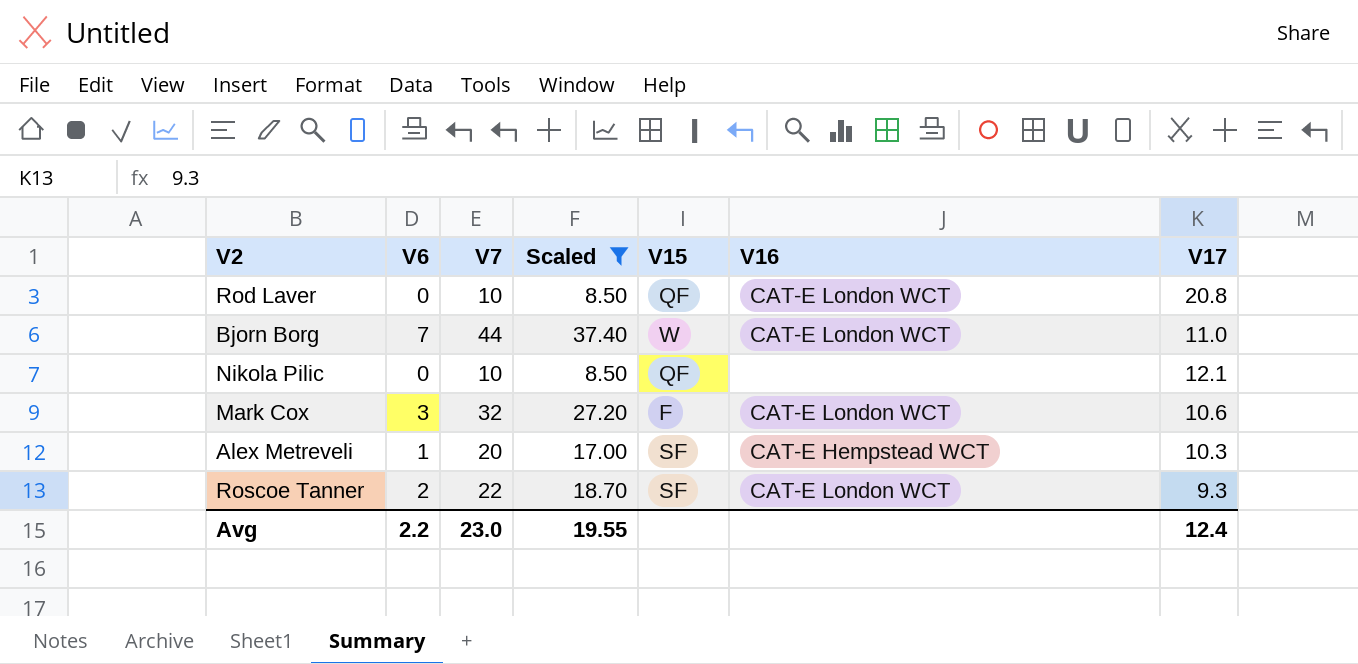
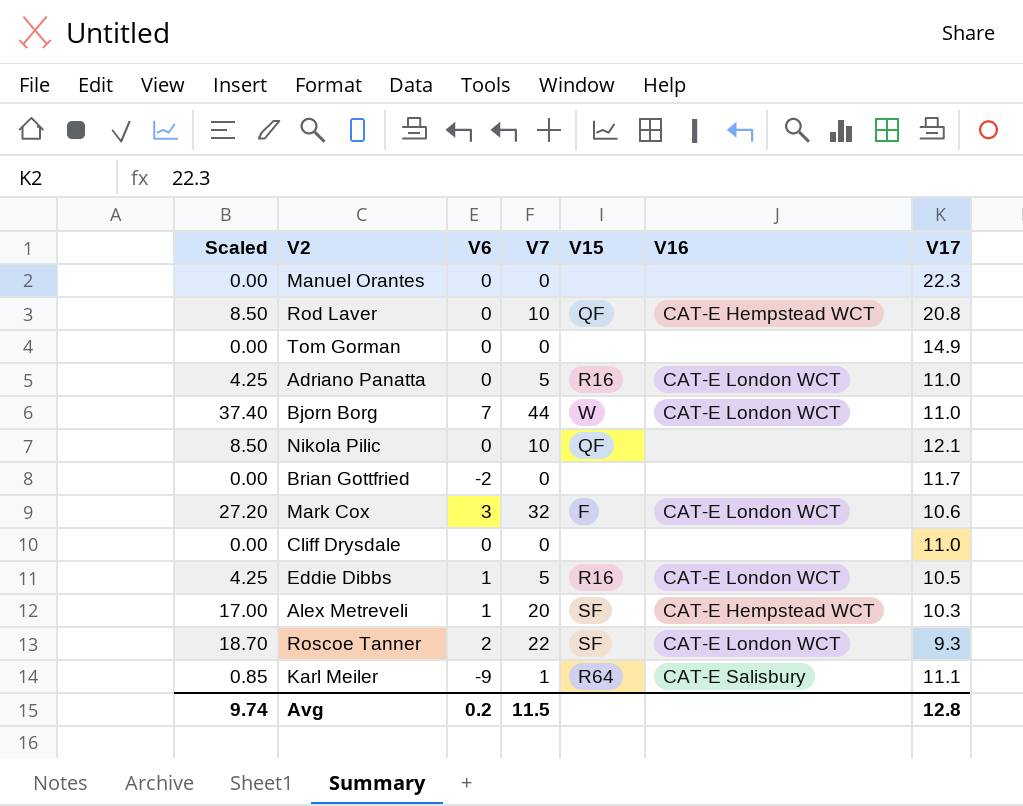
filter: Scaled >= 8.50 -> none
column Scaled | position: 4 -> 1
Rod Laver | V16: CAT-E London WCT -> CAT-E Hempstead WCT
Avg | Scaled: 19.55 -> 9.74
Avg | V6: 2.2 -> 0.2
Avg | V7: 23.0 -> 11.5
Avg | V17: 12.4 -> 12.8

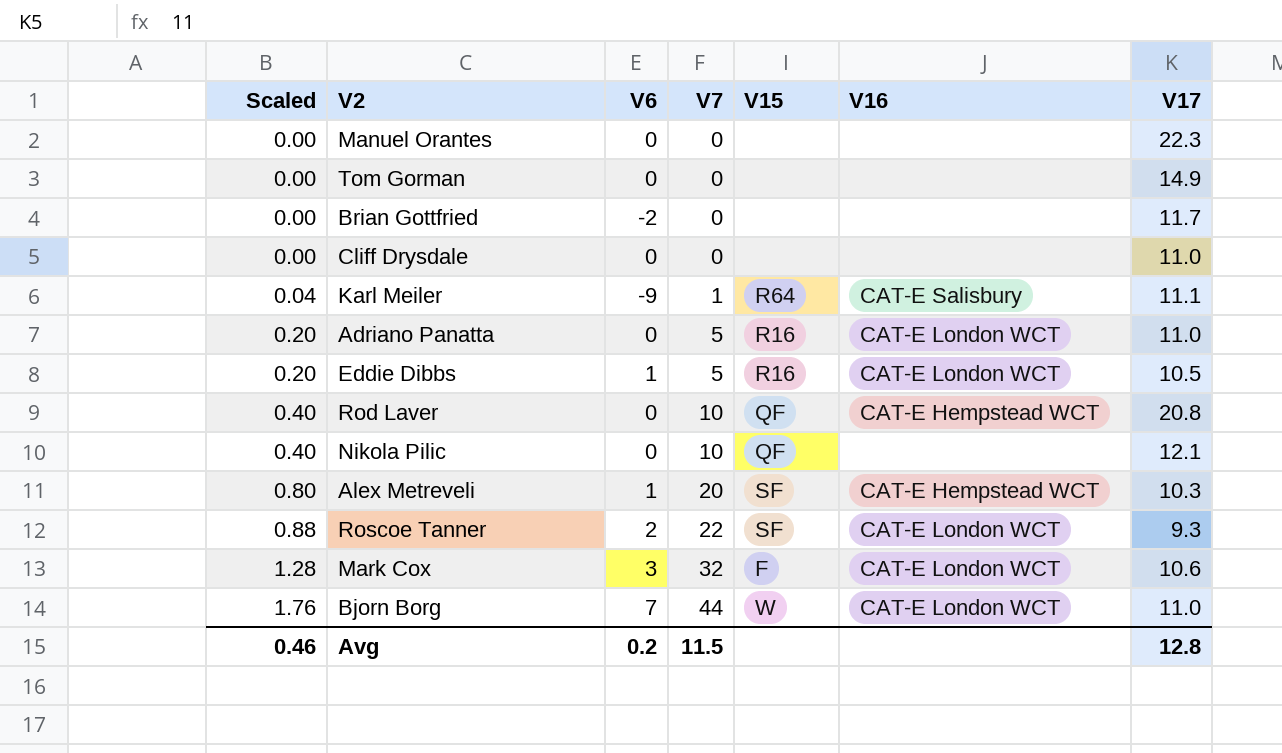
row order: none -> Scaled ascending
column Scaled | formula: [V7] * 0.85 -> [V7] * 0.04
Avg | Scaled: 9.74 -> 0.46

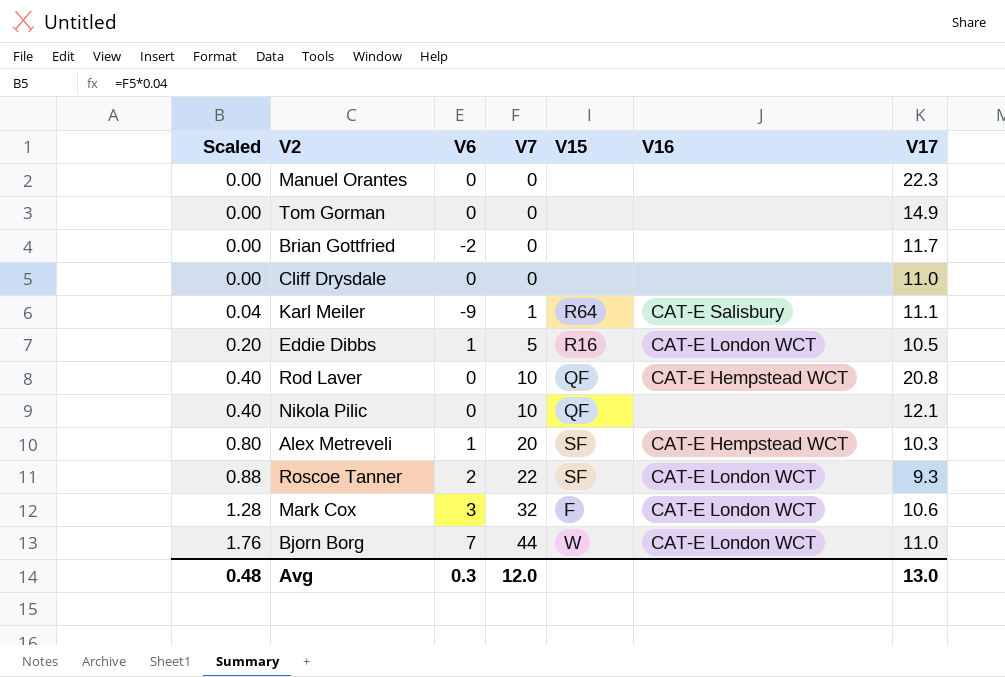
row Adriano Panatta: 0.20 | 0 | 5 | R16 | CAT-E London WCT | 11.0 -> none
Avg | Scaled: 0.46 -> 0.48
Avg | V6: 0.2 -> 0.3
Avg | V7: 11.5 -> 12.0
Avg | V17: 12.8 -> 13.0

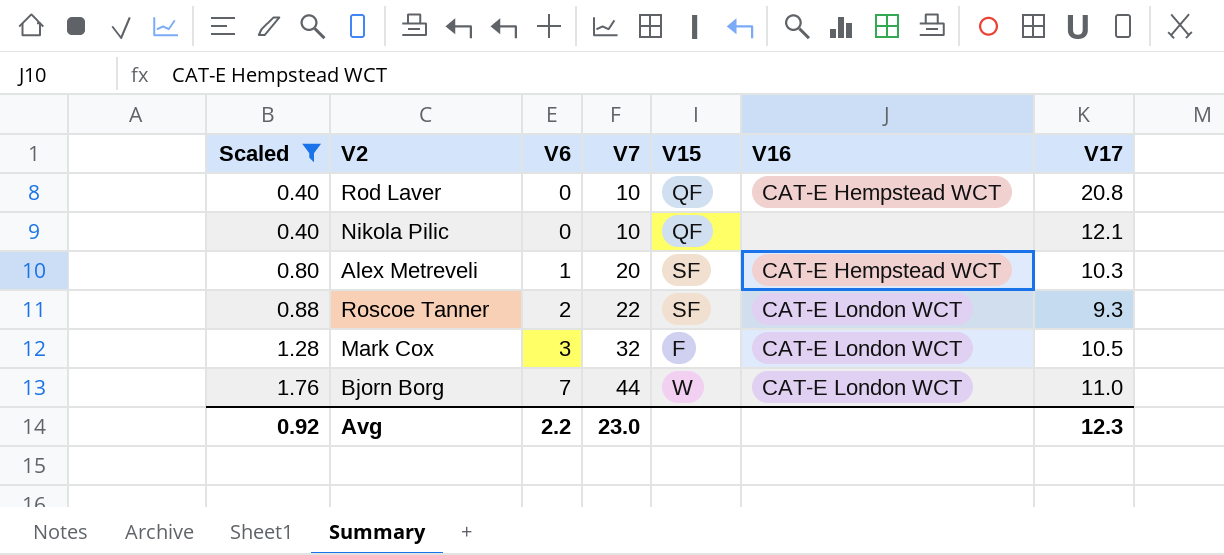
filter: none -> Scaled >= 0.40
Mark Cox | V17: 10.6 -> 10.5
Avg | Scaled: 0.48 -> 0.92
Avg | V6: 0.3 -> 2.2
Avg | V7: 12.0 -> 23.0
Avg | V17: 13.0 -> 12.3

